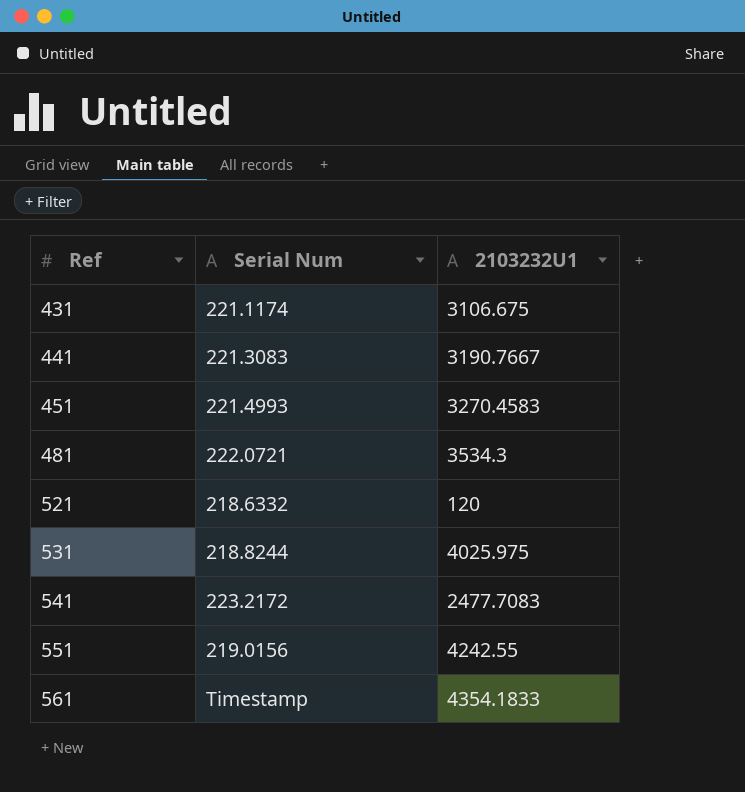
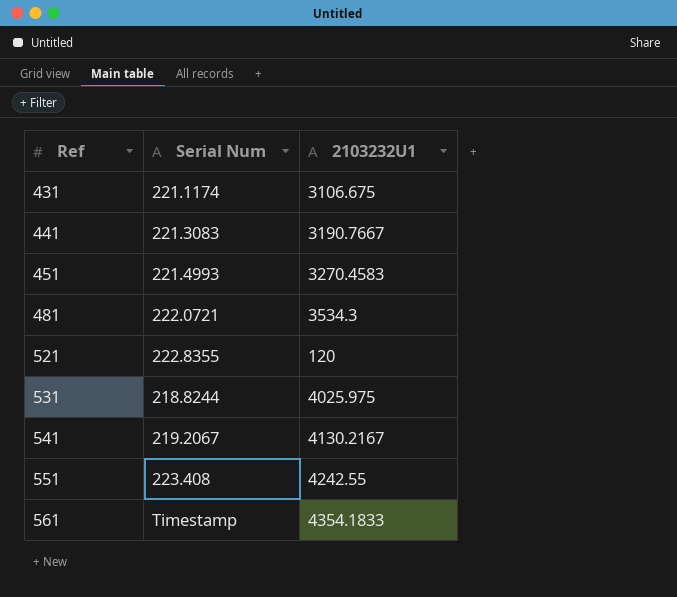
521 | Serial Num: 218.6332 -> 222.8355
541 | Serial Num: 223.2172 -> 219.2067
541 | 2103232U1: 2477.7083 -> 4130.2167
551 | Serial Num: 219.0156 -> 223.408

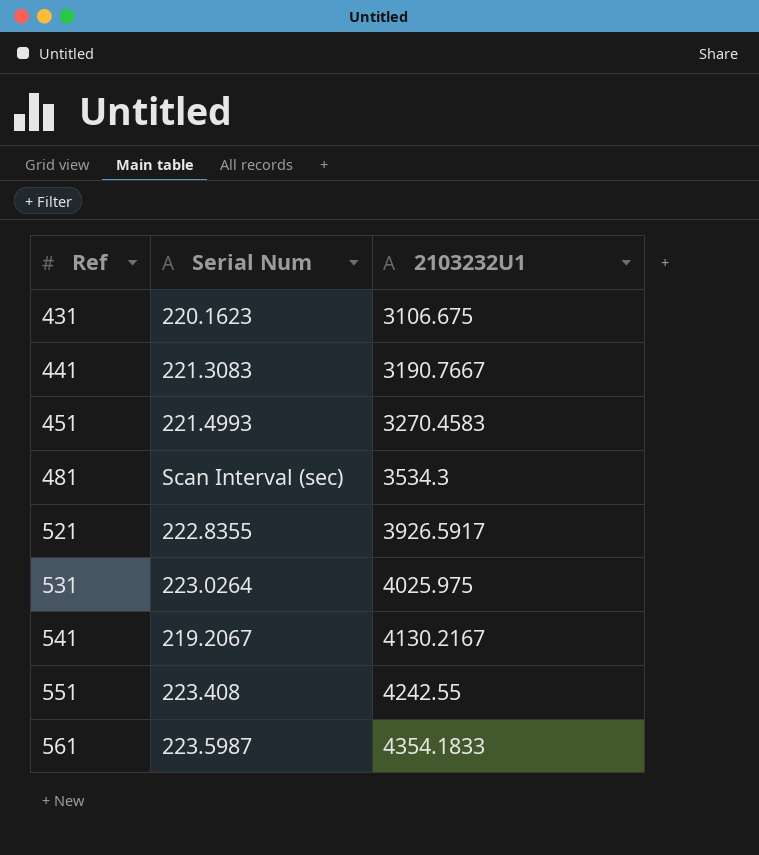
431 | Serial Num: 221.1174 -> 220.1623
481 | Serial Num: 222.0721 -> Scan Interval (sec)
521 | 2103232U1: 120 -> 3926.5917
531 | Serial Num: 218.8244 -> 223.0264
561 | Serial Num: Timestamp -> 223.5987

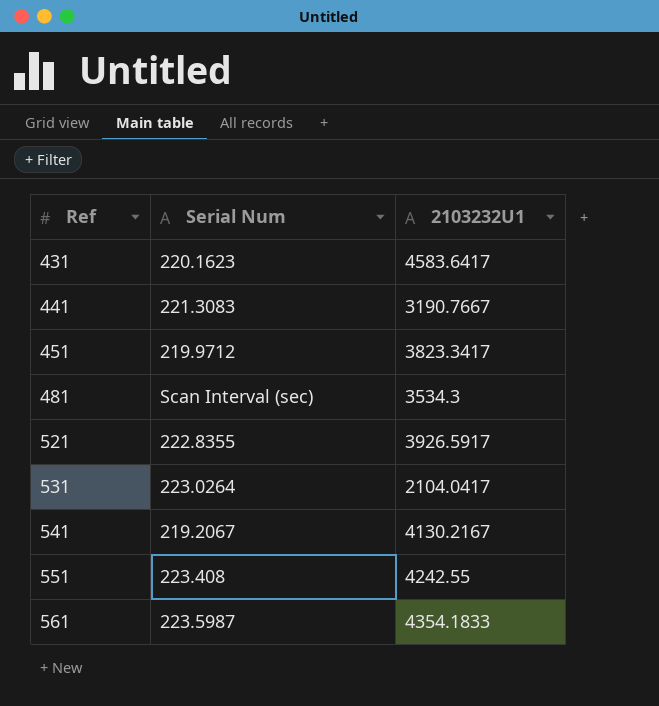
431 | 2103232U1: 3106.675 -> 4583.6417
451 | Serial Num: 221.4993 -> 219.9712
451 | 2103232U1: 3270.4583 -> 3823.3417
531 | 2103232U1: 4025.975 -> 2104.0417

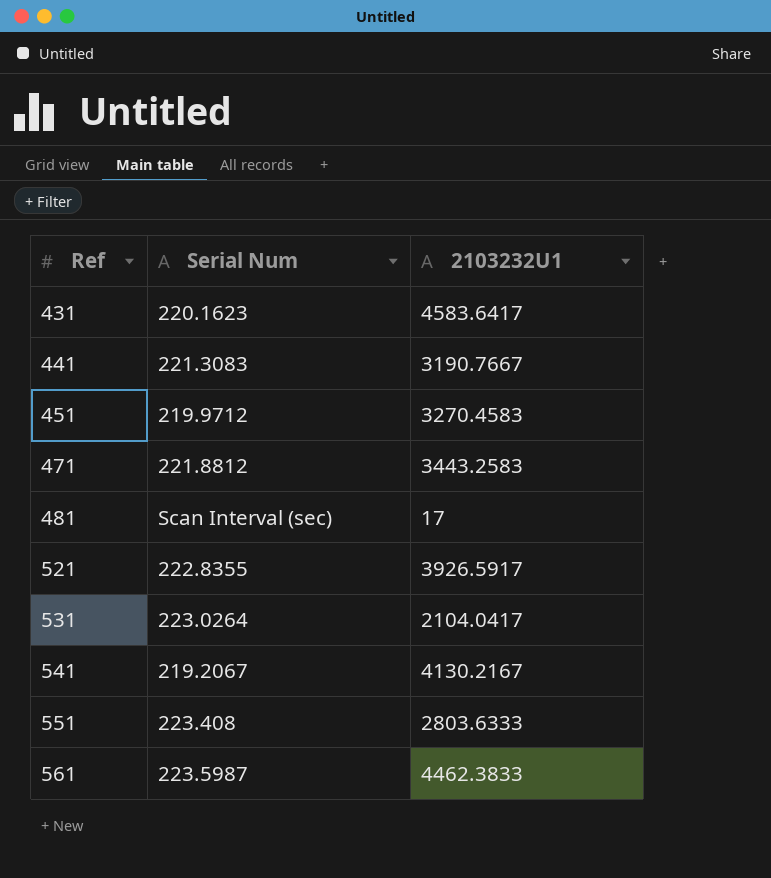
451 | 2103232U1: 3823.3417 -> 3270.4583
row 471: none -> 221.8812 | 3443.2583
481 | 2103232U1: 3534.3 -> 17
551 | 2103232U1: 4242.55 -> 2803.6333
561 | 2103232U1: 4354.1833 -> 4462.3833

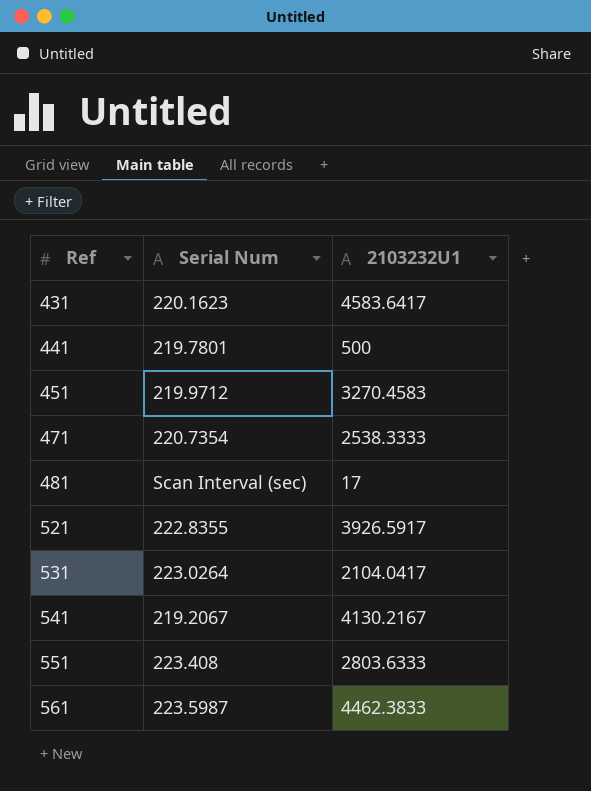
441 | Serial Num: 221.3083 -> 219.7801
441 | 2103232U1: 3190.7667 -> 500
471 | Serial Num: 221.8812 -> 220.7354
471 | 2103232U1: 3443.2583 -> 2538.3333

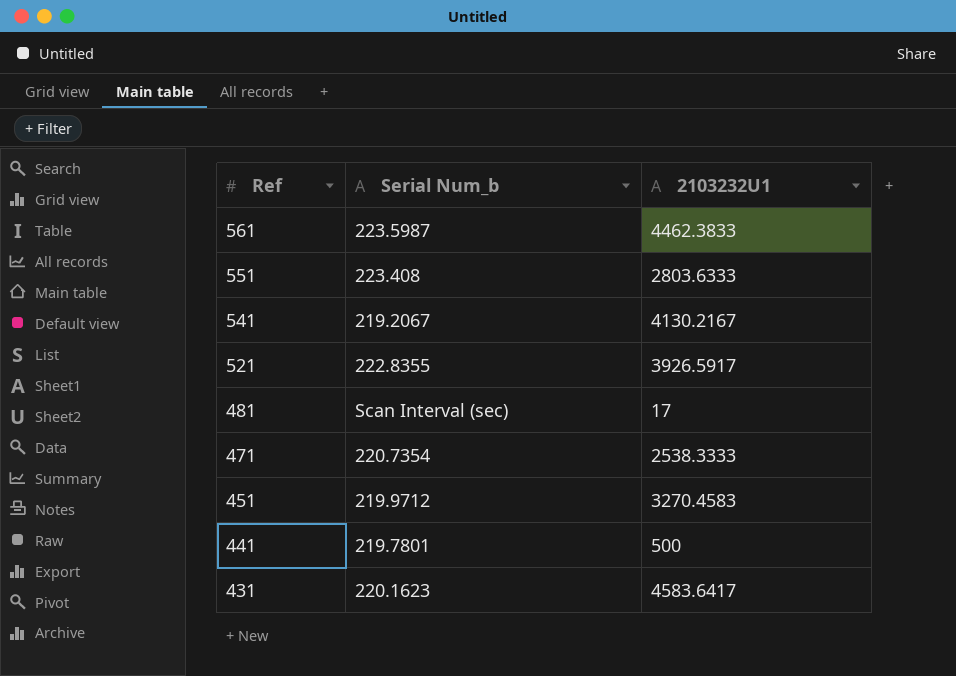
row order: Ref ascending -> Ref descending
column name: Serial Num -> Serial Num_b
row 531: 223.0264 | 2104.0417 -> none

